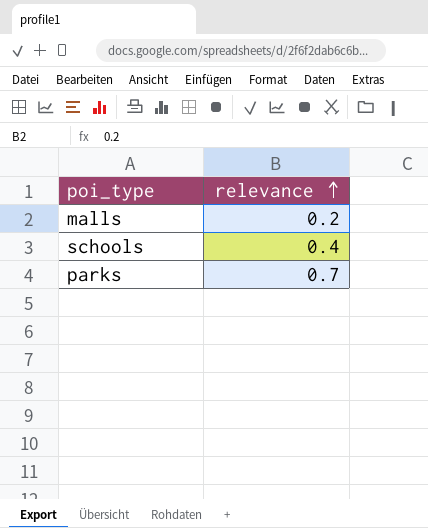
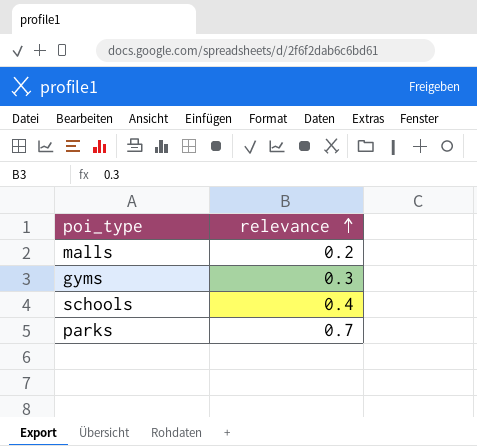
row gyms: none -> 0.3

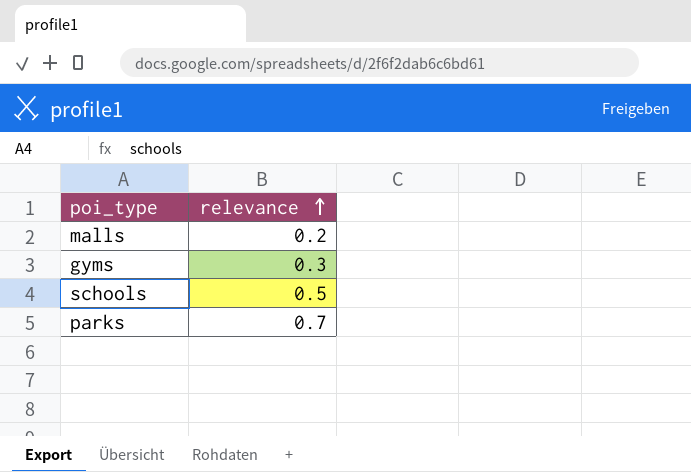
schools | relevance: 0.4 -> 0.5

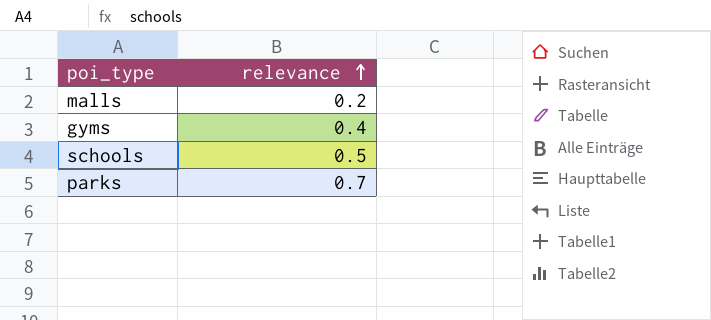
gyms | relevance: 0.3 -> 0.4

